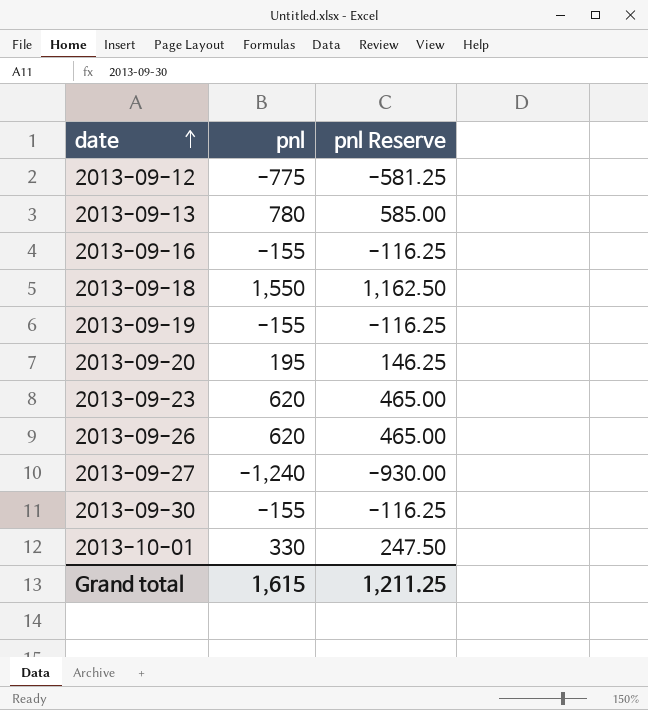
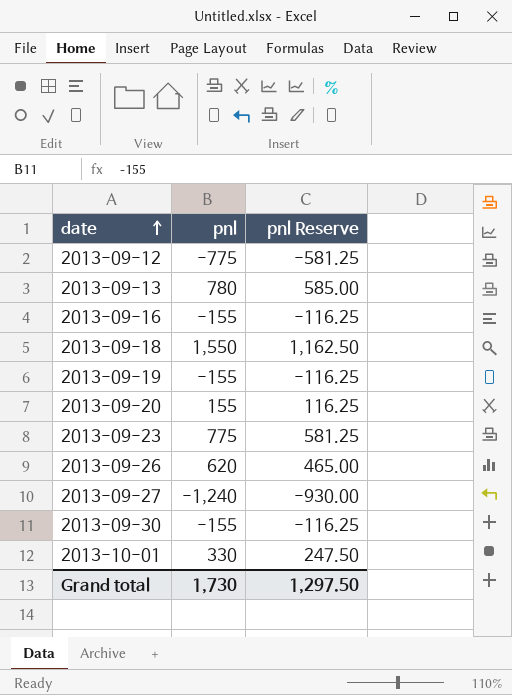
2013-09-20 | pnl: 195 -> 155
2013-09-20 | pnl Reserve: 146.25 -> 116.25
2013-09-23 | pnl: 620 -> 775
2013-09-23 | pnl Reserve: 465.00 -> 581.25
Grand total | pnl: 1,615 -> 1,730
Grand total | pnl Reserve: 1,211.25 -> 1,297.50

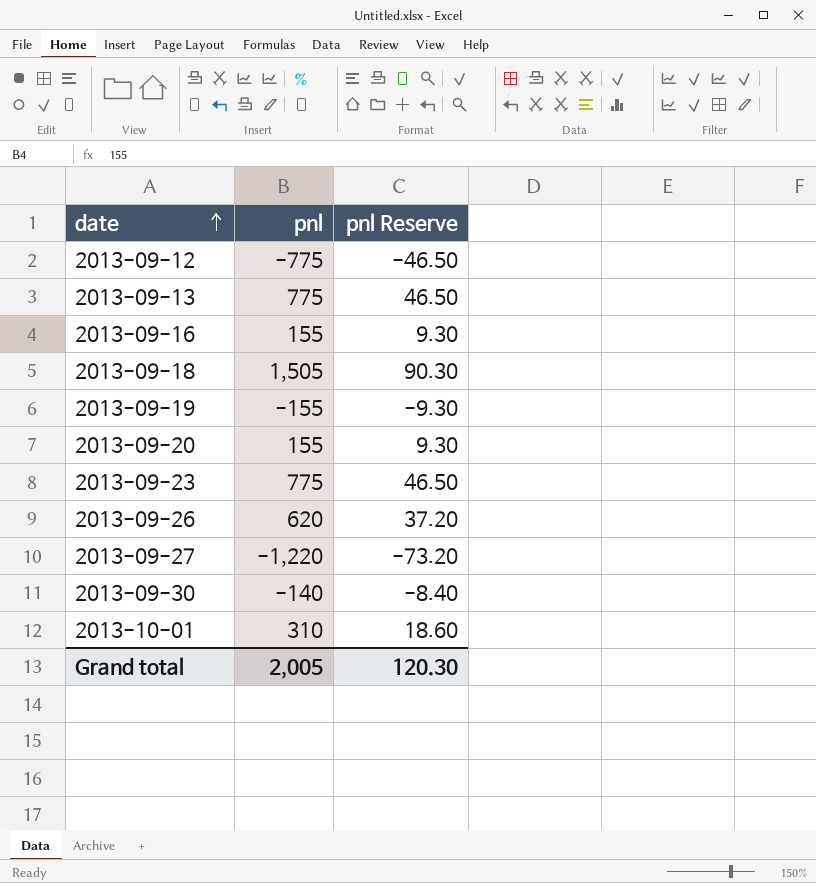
column pnl Reserve | formula: [pnl] * 0.75 -> [pnl] * 0.06
2013-09-13 | pnl: 780 -> 775
2013-09-16 | pnl: -155 -> 155
2013-09-18 | pnl: 1,550 -> 1,505
2013-09-27 | pnl: -1,240 -> -1,220
2013-09-30 | pnl: -155 -> -140
2013-10-01 | pnl: 330 -> 310
Grand total | pnl: 1,730 -> 2,005
Grand total | pnl Reserve: 1,297.50 -> 120.30

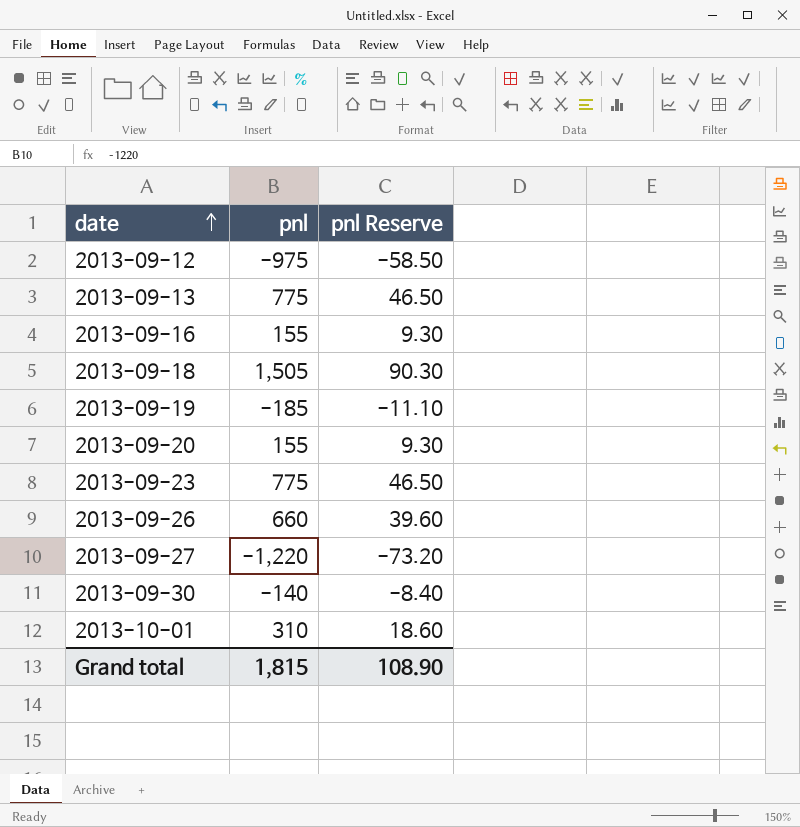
2013-09-12 | pnl: -775 -> -975
2013-09-12 | pnl Reserve: -46.50 -> -58.50
2013-09-19 | pnl: -155 -> -185
2013-09-19 | pnl Reserve: -9.30 -> -11.10
2013-09-26 | pnl: 620 -> 660
2013-09-26 | pnl Reserve: 37.20 -> 39.60
Grand total | pnl: 2,005 -> 1,815
Grand total | pnl Reserve: 120.30 -> 108.90

